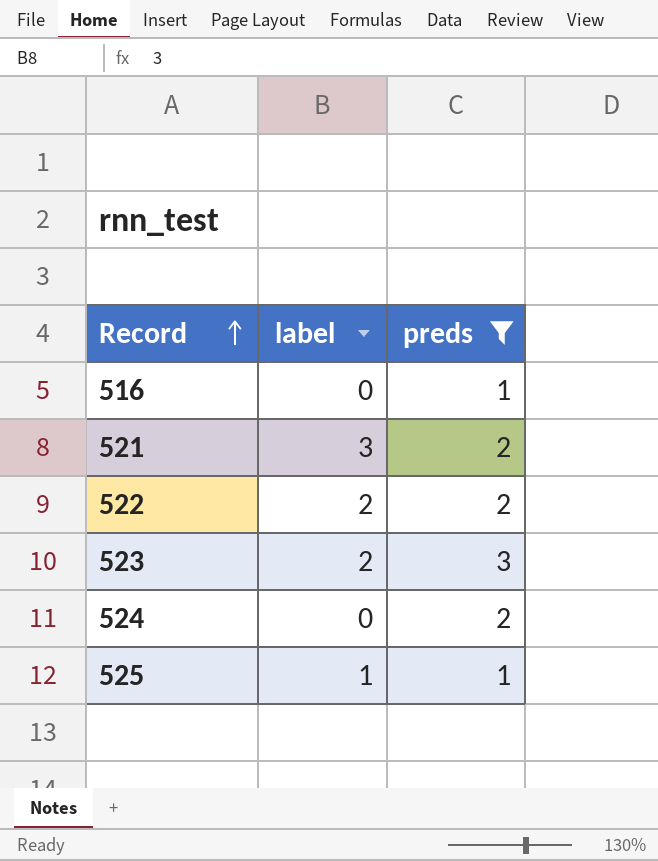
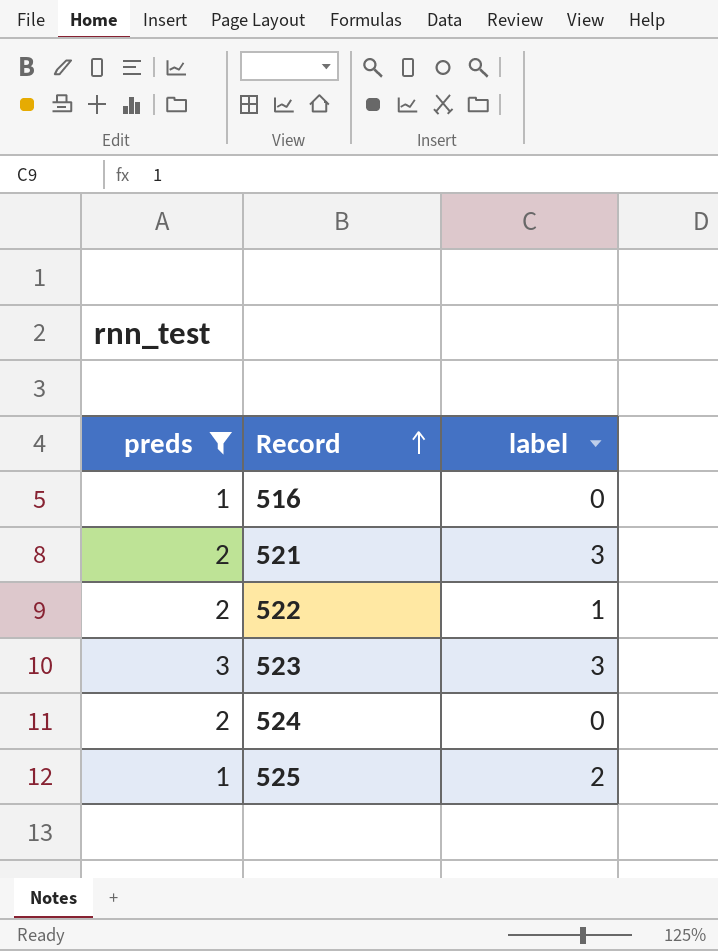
column preds | position: 3 -> 1
522 | label: 2 -> 1
523 | label: 2 -> 3
525 | label: 1 -> 2

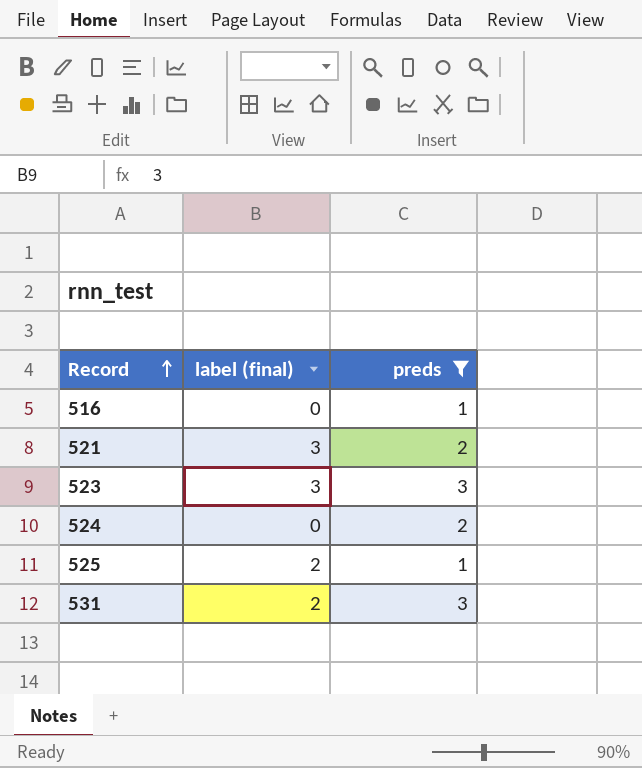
column name: label -> label (final)
column preds | position: 1 -> 3
row 522: 2 | 1 -> none
row 531: none -> 2 | 3

